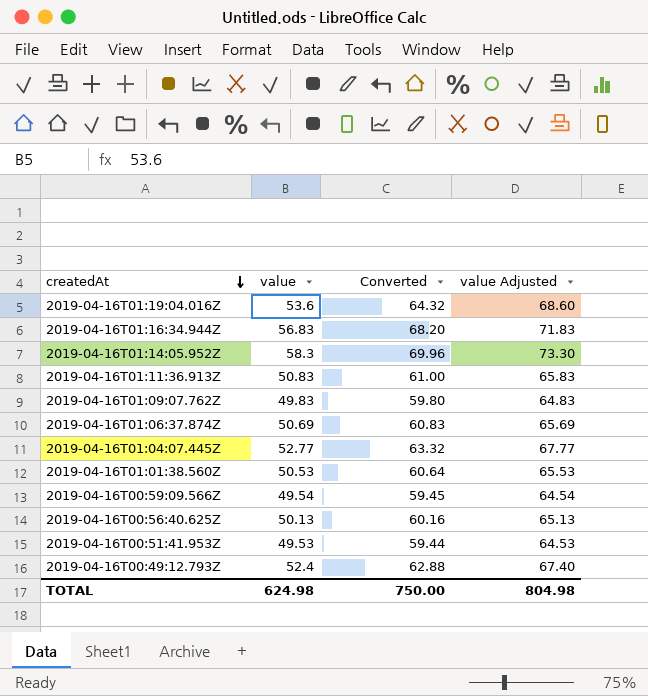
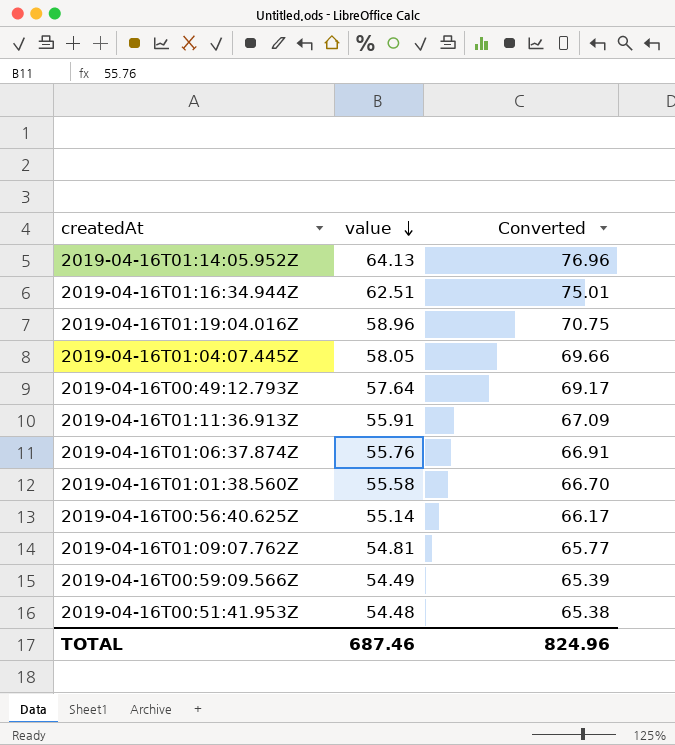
row order: createdAt descending -> value descending
column value Adjusted | formula: [value] + 15 -> none
2019-04-16T01:14:05.952Z | value: 58.3 -> 64.13
2019-04-16T01:14:05.952Z | Converted: 69.96 -> 76.96
2019-04-16T01:16:34.944Z | value: 56.83 -> 62.51
2019-04-16T01:16:34.944Z | Converted: 68.20 -> 75.01
2019-04-16T01:19:04.016Z | value: 53.6 -> 58.96
2019-04-16T01:19:04.016Z | Converted: 64.32 -> 70.75
2019-04-16T01:04:07.445Z | value: 52.77 -> 58.05
2019-04-16T01:04:07.445Z | Converted: 63.32 -> 69.66
2019-04-16T00:49:12.793Z | value: 52.4 -> 57.64
2019-04-16T00:49:12.793Z | Converted: 62.88 -> 69.17
2019-04-16T01:11:36.913Z | value: 50.83 -> 55.91
2019-04-16T01:11:36.913Z | Converted: 61.00 -> 67.09
2019-04-16T01:06:37.874Z | value: 50.69 -> 55.76
2019-04-16T01:06:37.874Z | Converted: 60.83 -> 66.91
2019-04-16T01:01:38.560Z | value: 50.53 -> 55.58
2019-04-16T01:01:38.560Z | Converted: 60.64 -> 66.70
2019-04-16T00:56:40.625Z | value: 50.13 -> 55.14
2019-04-16T00:56:40.625Z | Converted: 60.16 -> 66.17
2019-04-16T01:09:07.762Z | value: 49.83 -> 54.81
2019-04-16T01:09:07.762Z | Converted: 59.80 -> 65.77
2019-04-16T00:59:09.566Z | value: 49.54 -> 54.49
2019-04-16T00:59:09.566Z | Converted: 59.45 -> 65.39
2019-04-16T00:51:41.953Z | value: 49.53 -> 54.48
2019-04-16T00:51:41.953Z | Converted: 59.44 -> 65.38
TOTAL | value: 624.98 -> 687.46
TOTAL | Converted: 750.00 -> 824.96

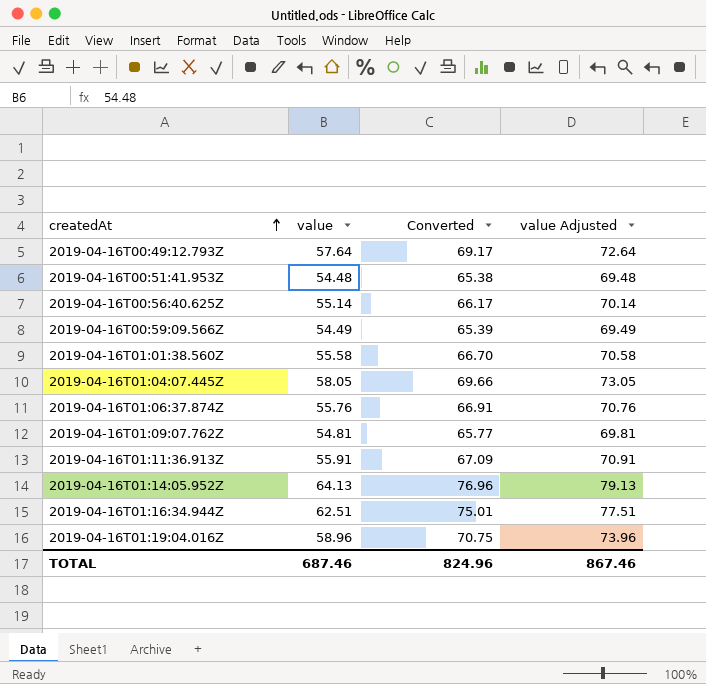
row order: value descending -> createdAt ascending
column value Adjusted | formula: none -> [value] + 15

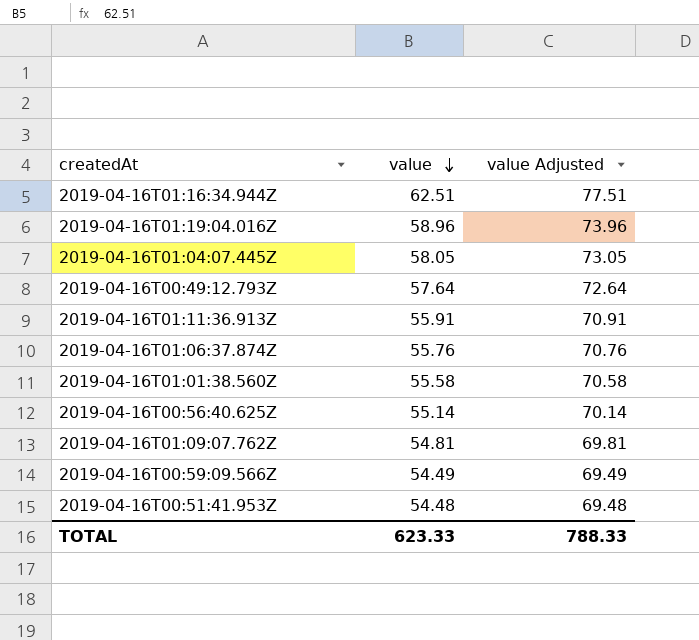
row order: createdAt ascending -> value descending
column Converted | formula: [value] * 1.2 -> none
row 2019-04-16T01:14:05.952Z: 64.13 | 76.96 | 79.13 -> none
TOTAL | value: 687.46 -> 623.33
TOTAL | value Adjusted: 867.46 -> 788.33

